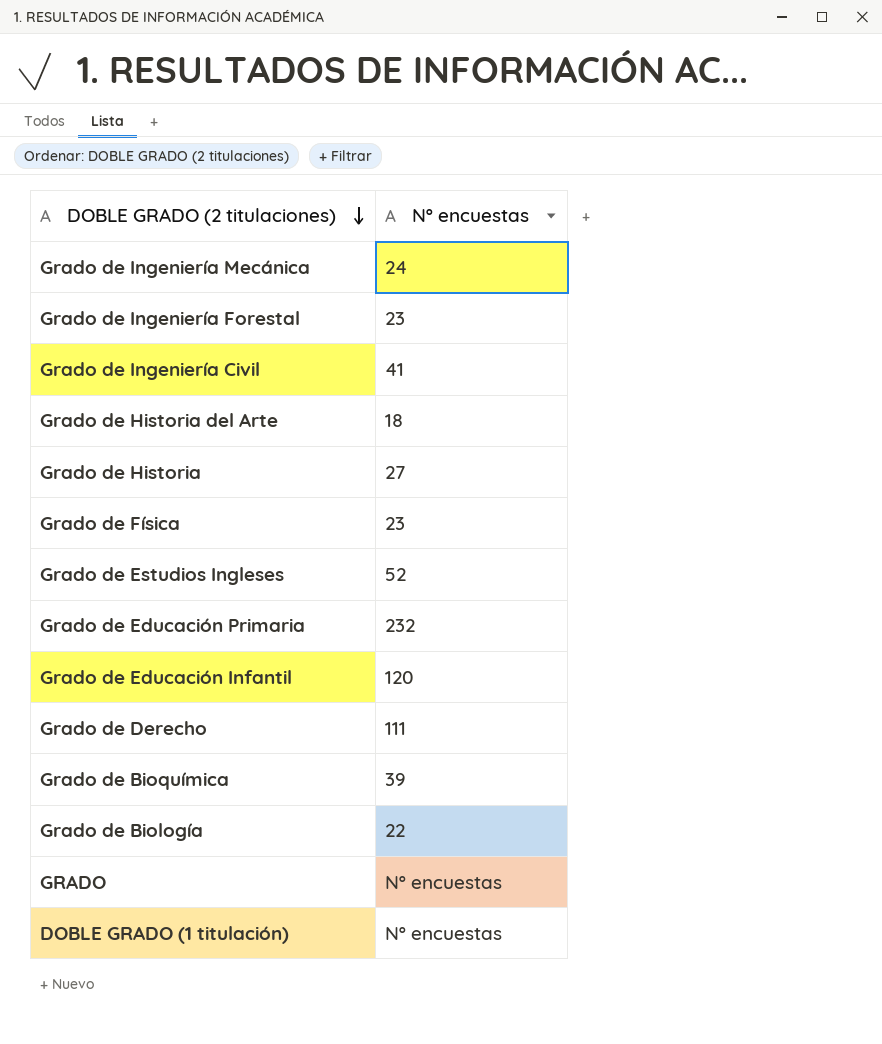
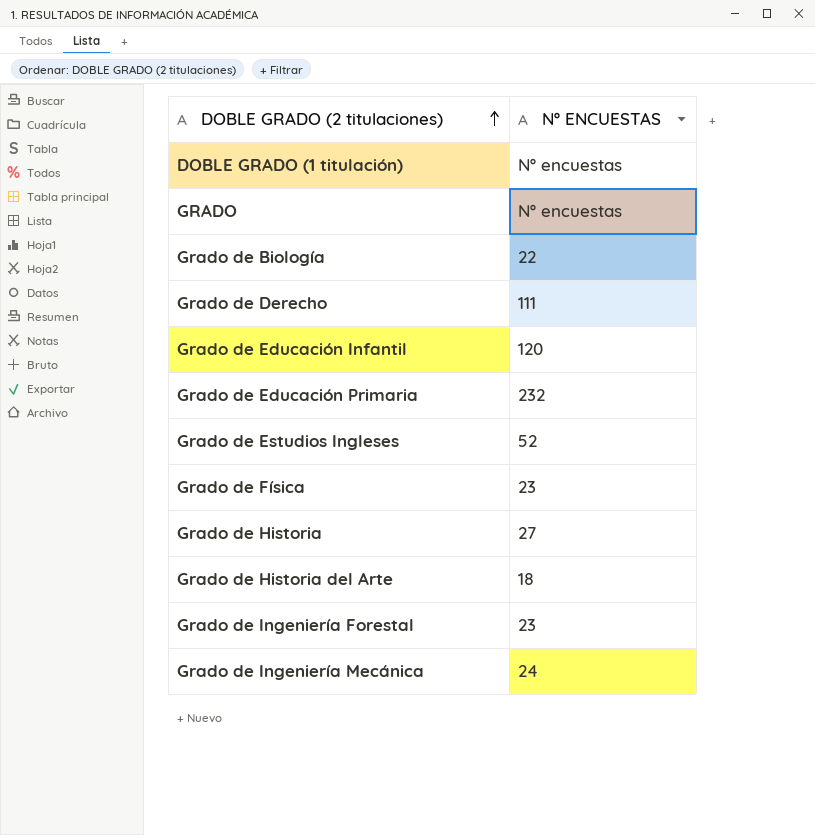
row order: DOBLE GRADO (2 titulaciones) descending -> DOBLE GRADO (2 titulaciones) ascending
column name: Nº encuestas -> Nº ENCUESTAS
row Grado de Ingeniería Civil: 41 -> none
row Grado de Bioquímica: 39 -> none

